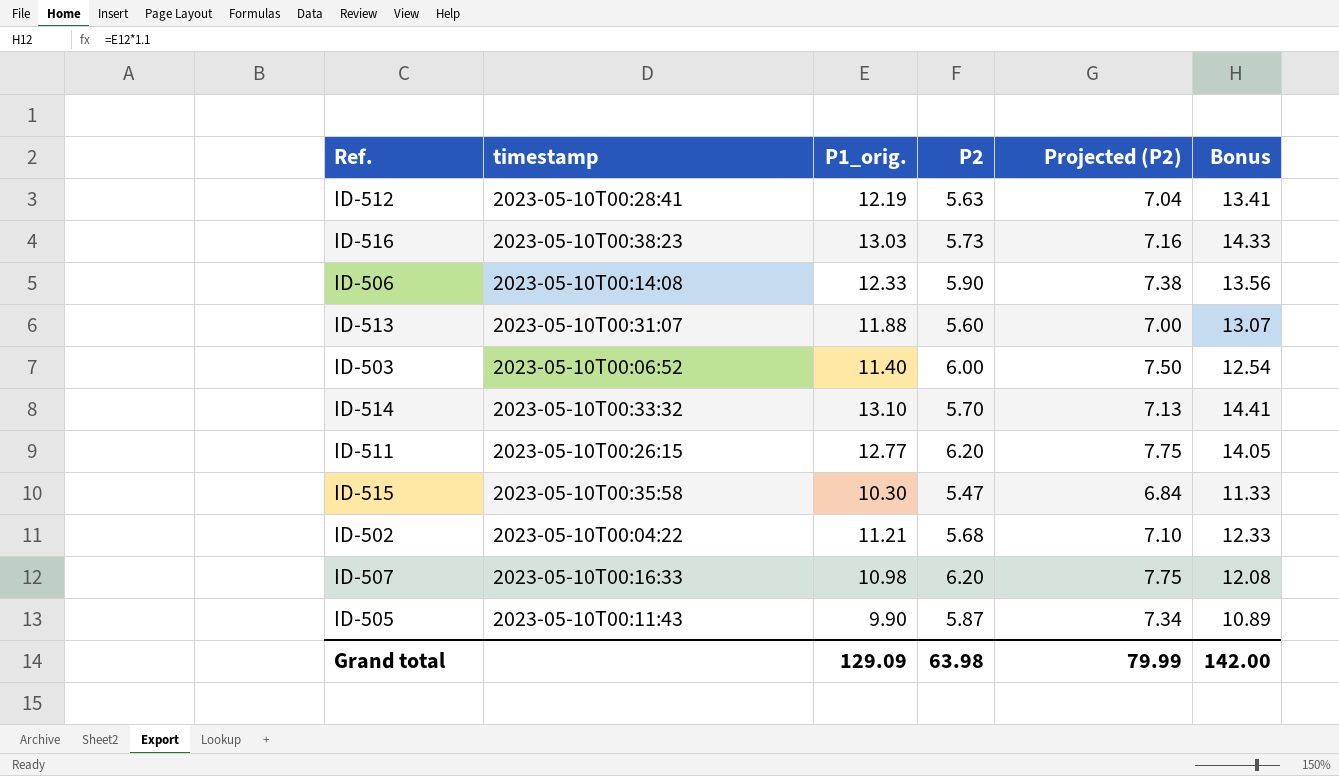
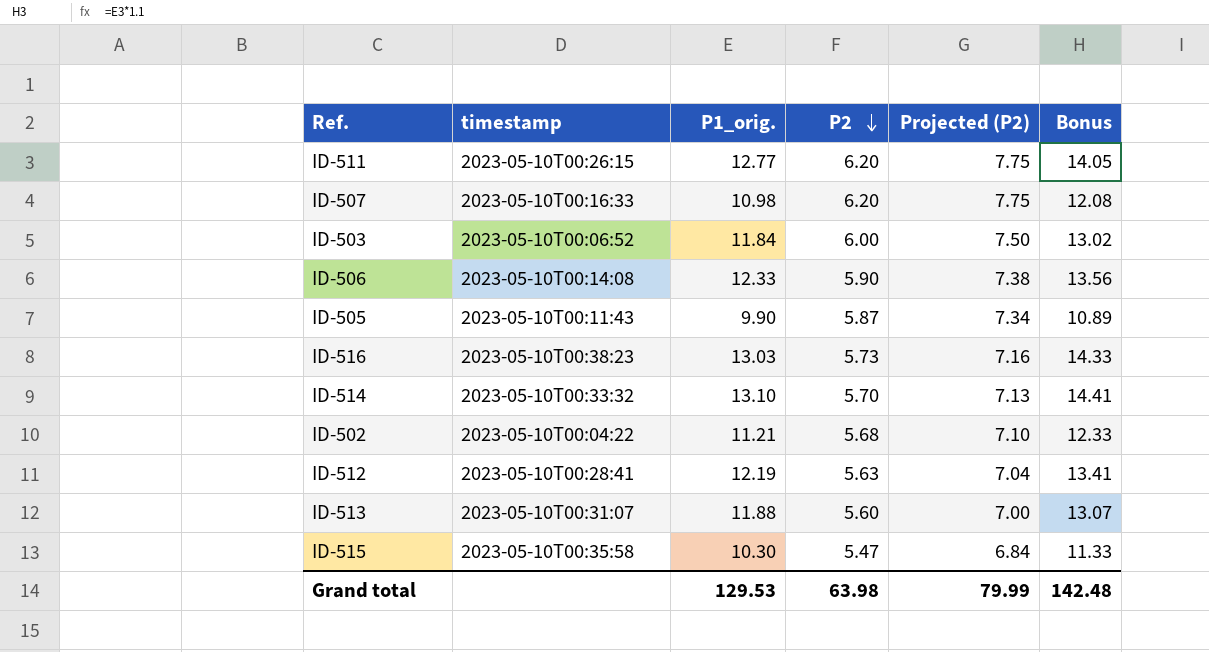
row order: none -> P2 descending
ID-503 | P1_orig.: 11.40 -> 11.84
ID-503 | Bonus: 12.54 -> 13.02
Grand total | P1_orig.: 129.09 -> 129.53
Grand total | Bonus: 142.00 -> 142.48

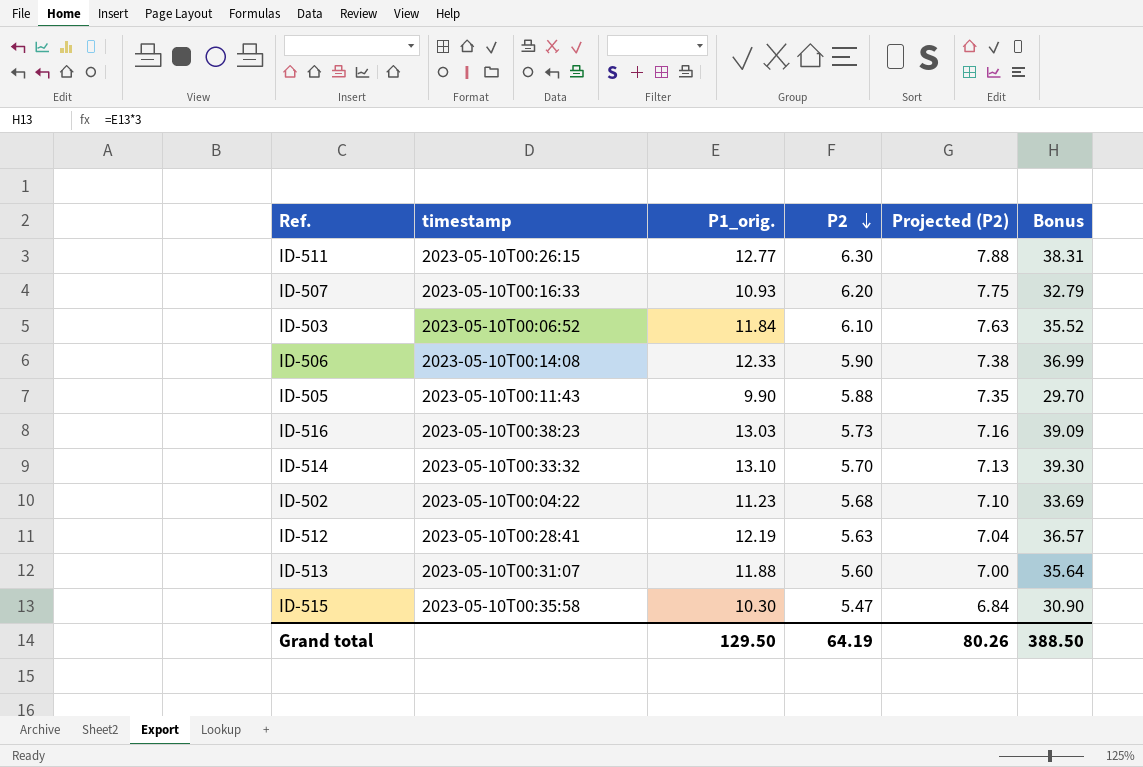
column Bonus | formula: [P1_orig.] * 1.1 -> [P1_orig.] * 3
ID-511 | P2: 6.20 -> 6.30
ID-511 | Projected (P2): 7.75 -> 7.88
ID-507 | P1_orig.: 10.98 -> 10.93
ID-503 | P2: 6.00 -> 6.10
ID-503 | Projected (P2): 7.50 -> 7.63
ID-505 | P2: 5.87 -> 5.88
ID-505 | Projected (P2): 7.34 -> 7.35
ID-502 | P1_orig.: 11.21 -> 11.23
Grand total | P1_orig.: 129.53 -> 129.50
Grand total | P2: 63.98 -> 64.19
Grand total | Projected (P2): 79.99 -> 80.26
Grand total | Bonus: 142.48 -> 388.50

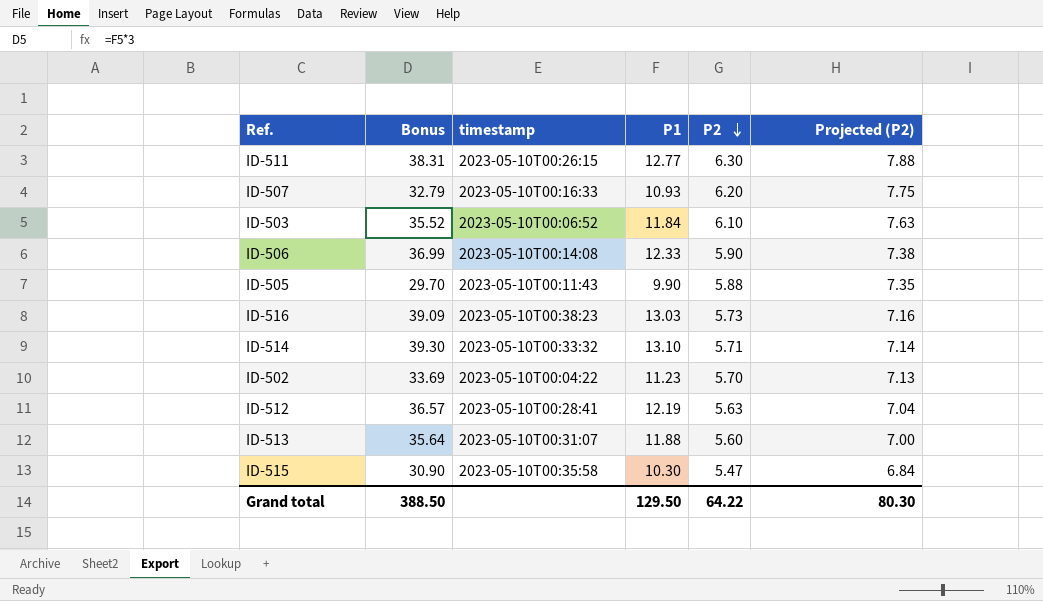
column Bonus | position: 6 -> 2
column name: P1_orig. -> P1
ID-514 | P2: 5.70 -> 5.71
ID-514 | Projected (P2): 7.13 -> 7.14
ID-502 | P2: 5.68 -> 5.70
ID-502 | Projected (P2): 7.10 -> 7.13
Grand total | P2: 64.19 -> 64.22
Grand total | Projected (P2): 80.26 -> 80.30

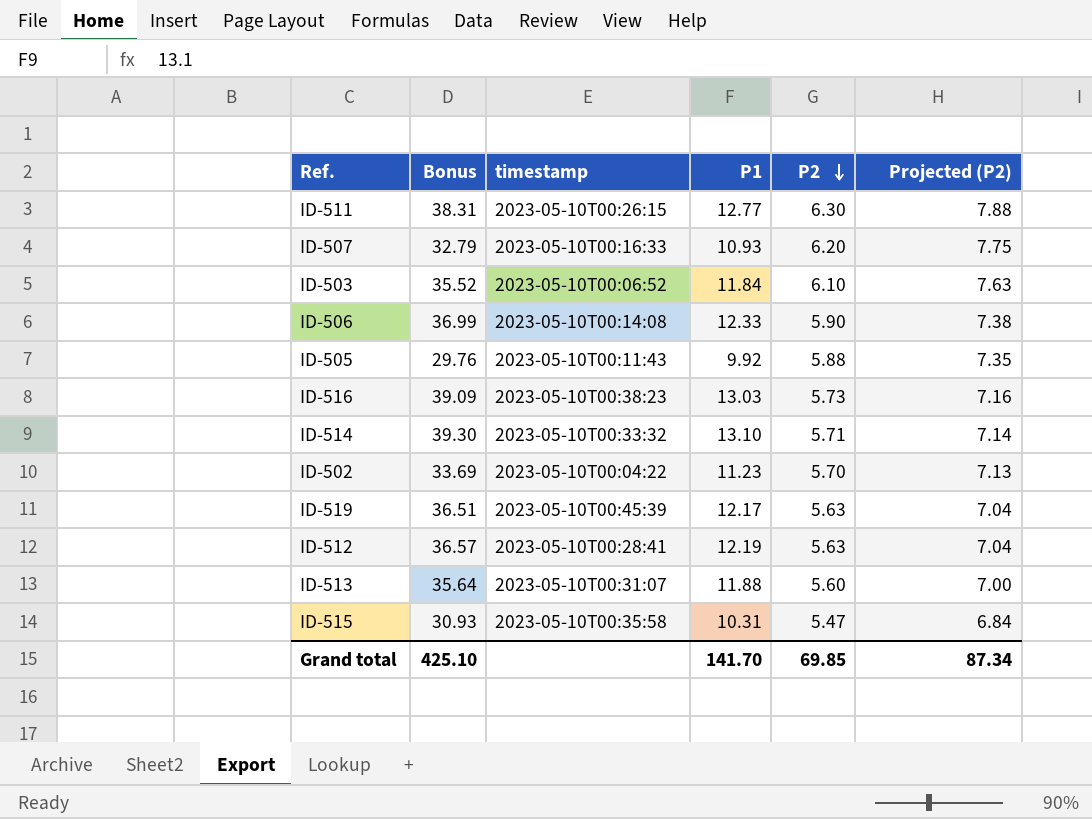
ID-505 | Bonus: 29.70 -> 29.76
ID-505 | P1: 9.90 -> 9.92
row ID-519: none -> 36.51 | 2023-05-10T00:45:39 | 12.17 | 5.63 | 7.04
ID-515 | Bonus: 30.90 -> 30.93
ID-515 | P1: 10.30 -> 10.31
Grand total | Bonus: 388.50 -> 425.10
Grand total | P1: 129.50 -> 141.70
Grand total | P2: 64.22 -> 69.85
Grand total | Projected (P2): 80.30 -> 87.34

